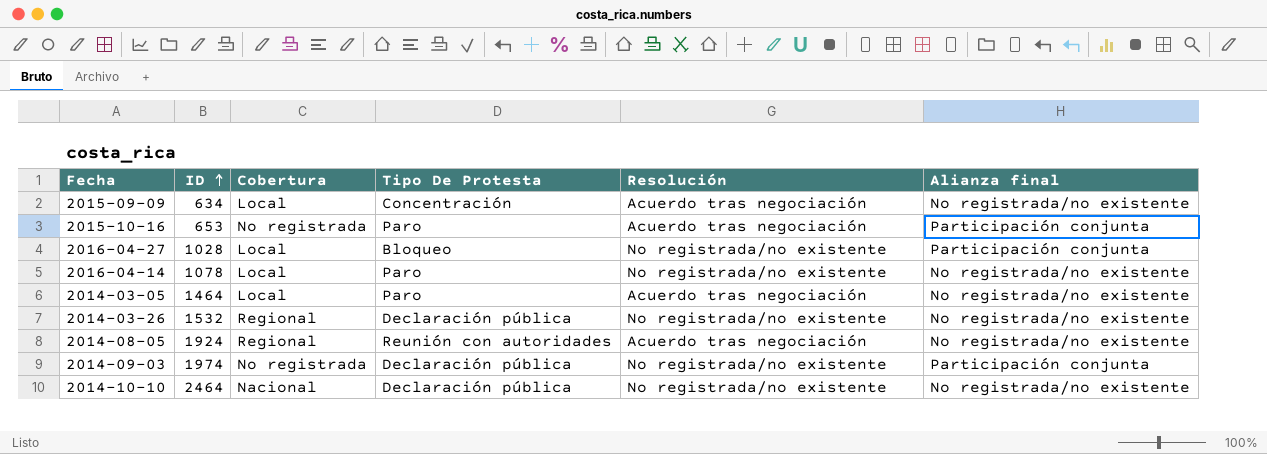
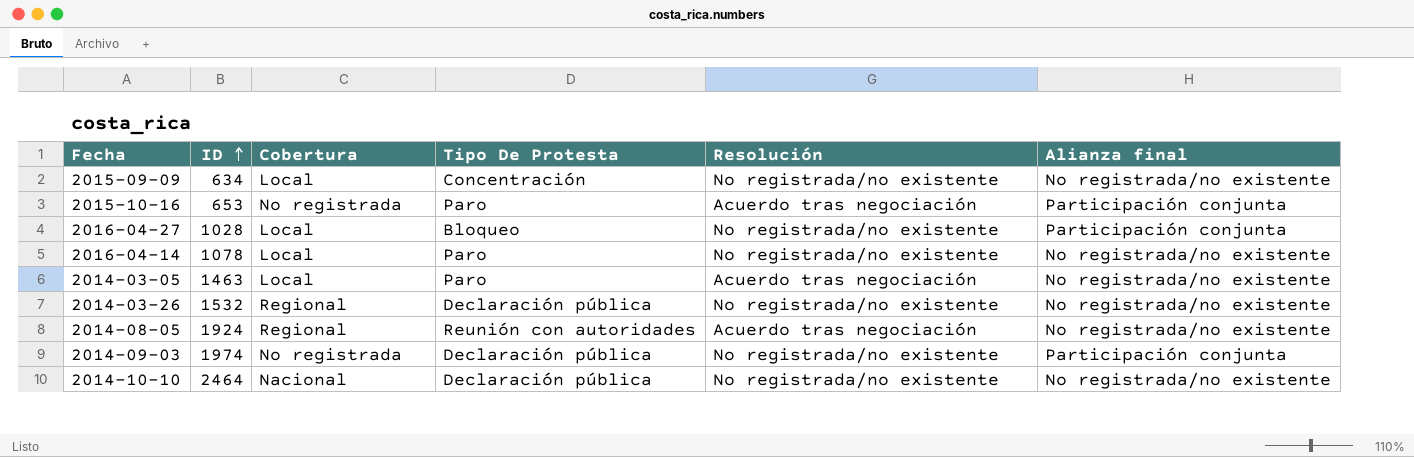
2015-09-09 | Resolución: Acuerdo tras negociación -> No registrada/no existente
2014-03-05 | ID: 1464 -> 1463

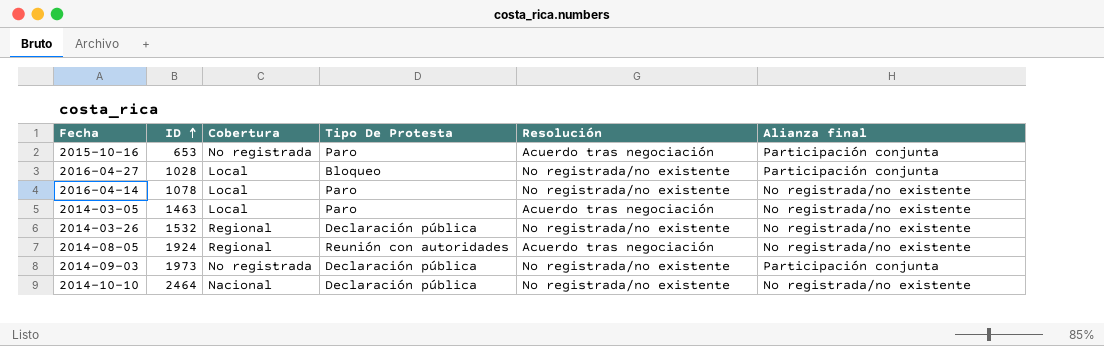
row 2015-09-09: 634 | Local | Concentración | No registrada/no existente | No registrada/no existente -> none
2014-09-03 | ID: 1974 -> 1973

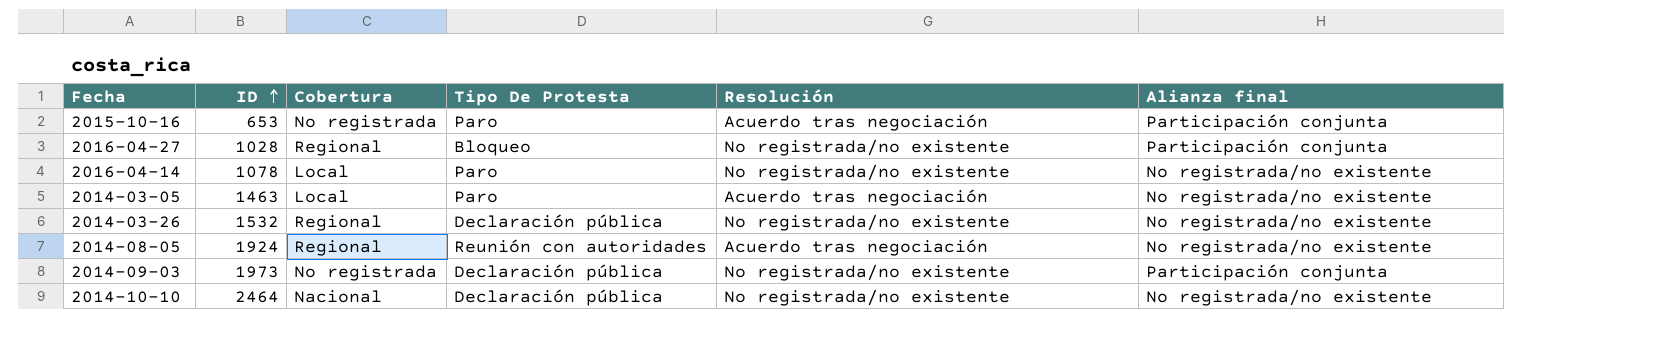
2016-04-27 | Cobertura: Local -> Regional

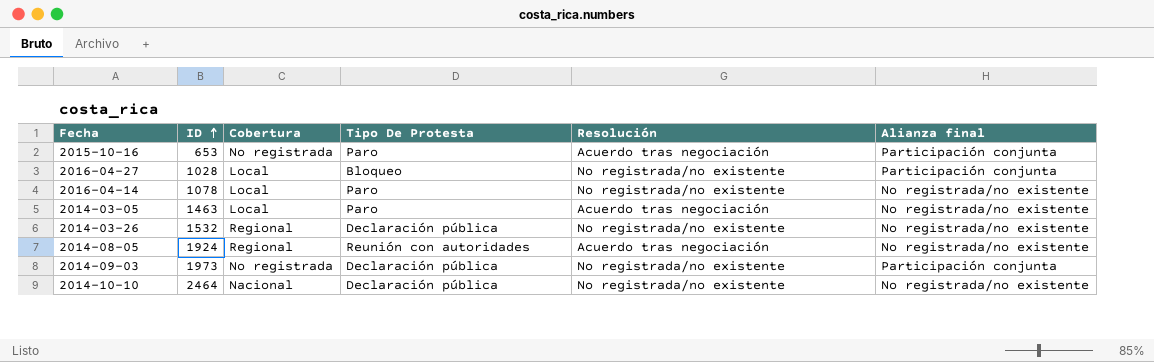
2016-04-27 | Cobertura: Regional -> Local

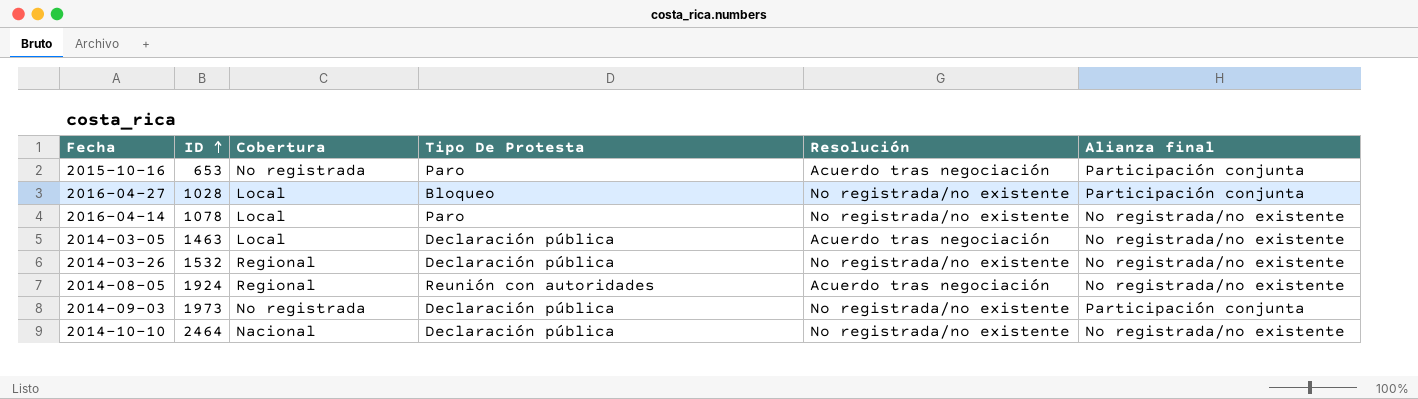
2014-03-05 | Tipo De Protesta: Paro -> Declaración pública

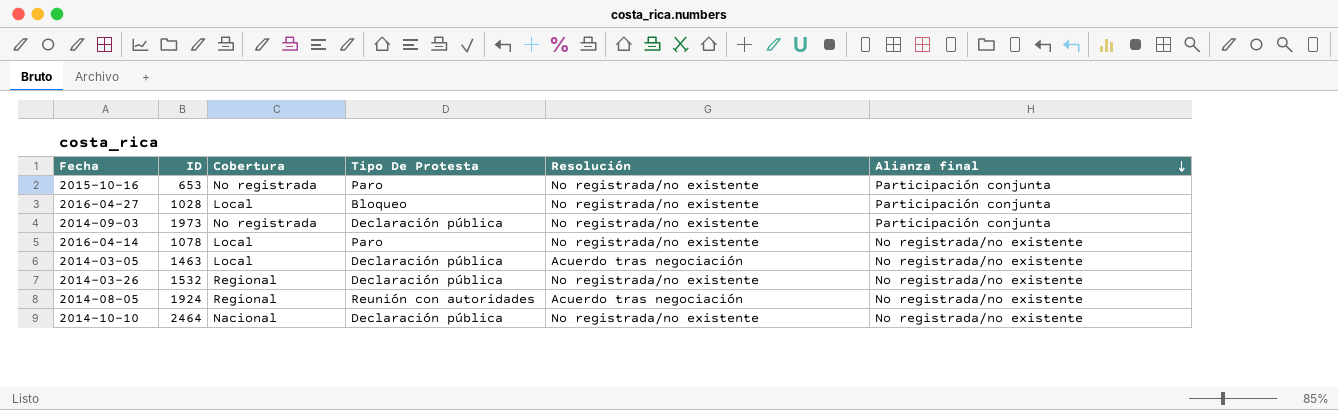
row order: ID ascending -> Alianza final descending
2015-10-16 | Resolución: Acuerdo tras negociación -> No registrada/no existente

